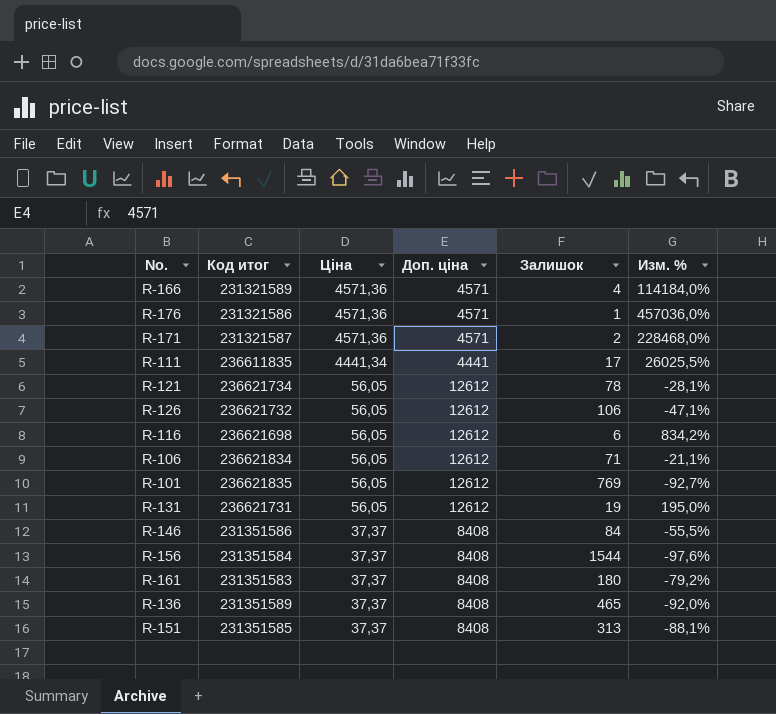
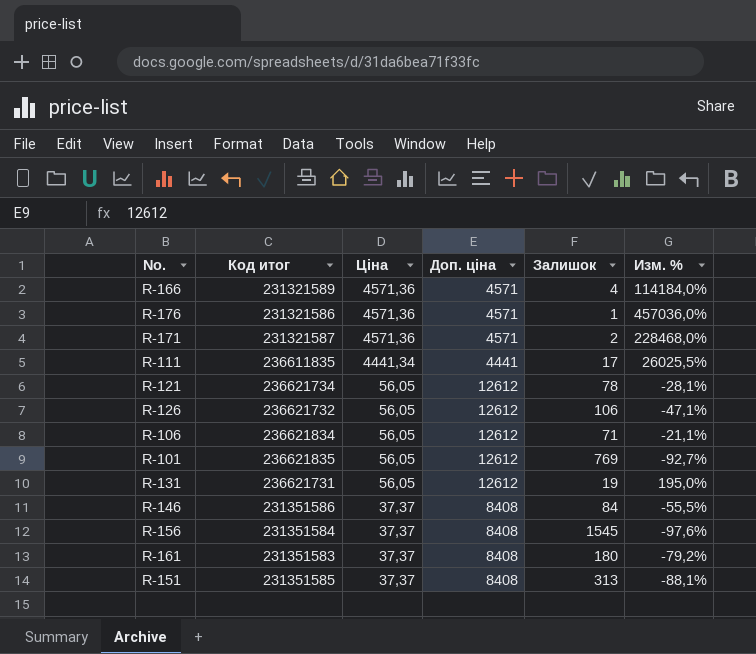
row R-116: 236621698 | 56,05 | 12612 | 6 | 834,2% -> none
row R-136: 231351589 | 37,37 | 8408 | 465 | -92,0% -> none
R-156 | Залишок: 1544 -> 1545

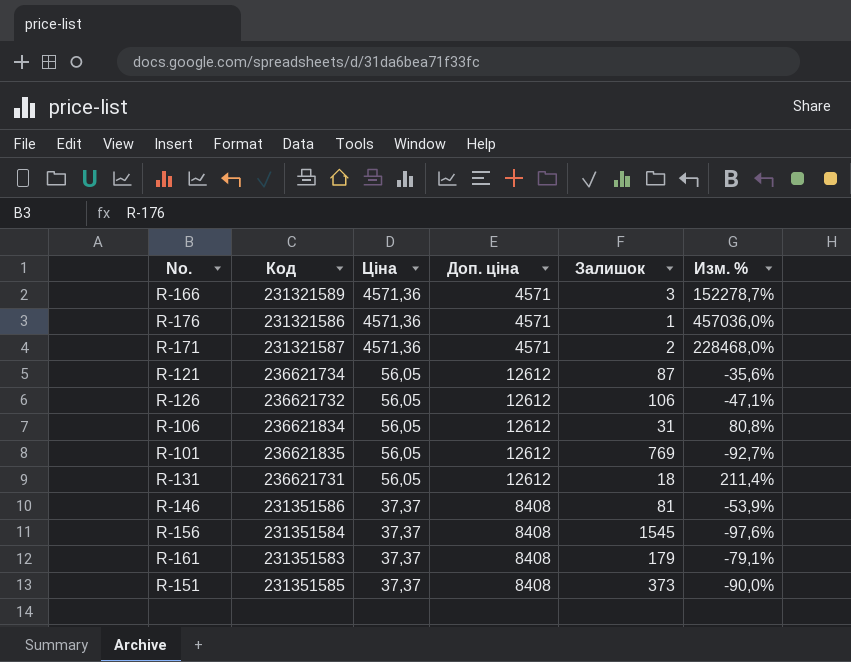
column name: Код итог -> Код
row R-111: 236611835 | 4441,34 | 4441 | 17 | 26025,5% -> none
R-166 | Залишок: 4 -> 3
R-166 | Изм. %: 114184,0% -> 152278,7%
R-121 | Залишок: 78 -> 87
R-121 | Изм. %: -28,1% -> -35,6%
R-106 | Залишок: 71 -> 31
R-106 | Изм. %: -21,1% -> 80,8%
R-131 | Залишок: 19 -> 18
R-131 | Изм. %: 195,0% -> 211,4%
R-146 | Залишок: 84 -> 81
R-146 | Изм. %: -55,5% -> -53,9%
R-161 | Залишок: 180 -> 179
R-161 | Изм. %: -79,2% -> -79,1%
R-151 | Залишок: 313 -> 373
R-151 | Изм. %: -88,1% -> -90,0%

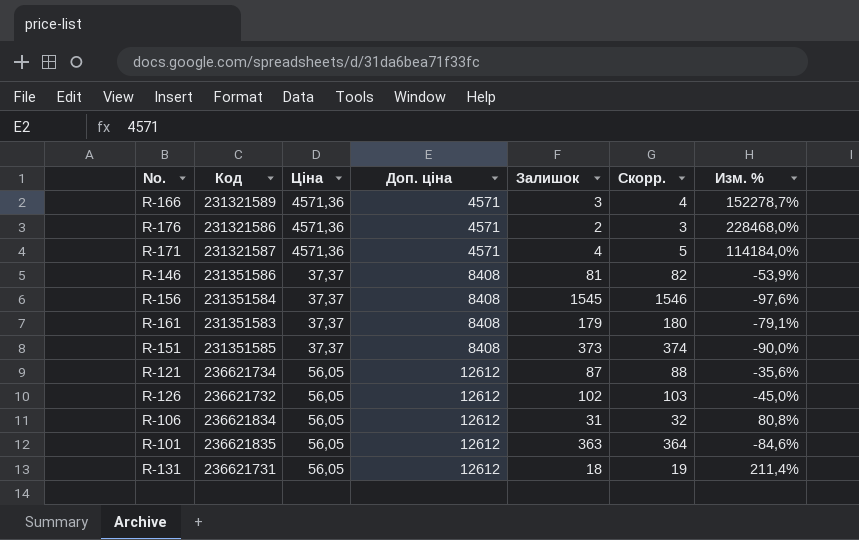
row order: Ціна descending -> Доп. ціна ascending
column Скорр. | formula: none -> [Залишок] + 1
R-176 | Залишок: 1 -> 2
R-176 | Изм. %: 457036,0% -> 228468,0%
R-171 | Залишок: 2 -> 4
R-171 | Изм. %: 228468,0% -> 114184,0%
R-126 | Залишок: 106 -> 102
R-126 | Изм. %: -47,1% -> -45,0%
R-101 | Залишок: 769 -> 363
R-101 | Изм. %: -92,7% -> -84,6%

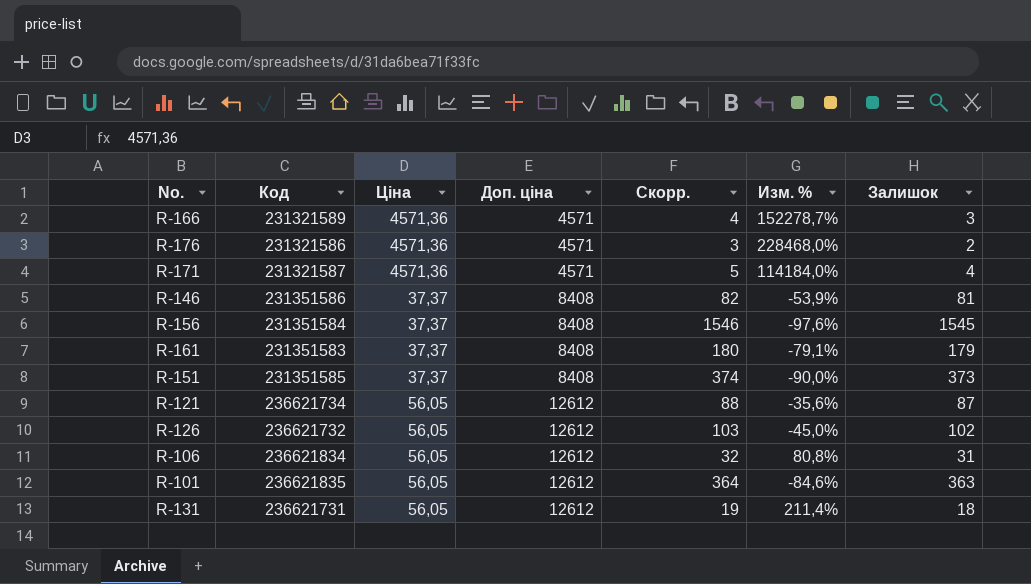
column Залишок | position: 5 -> 7

